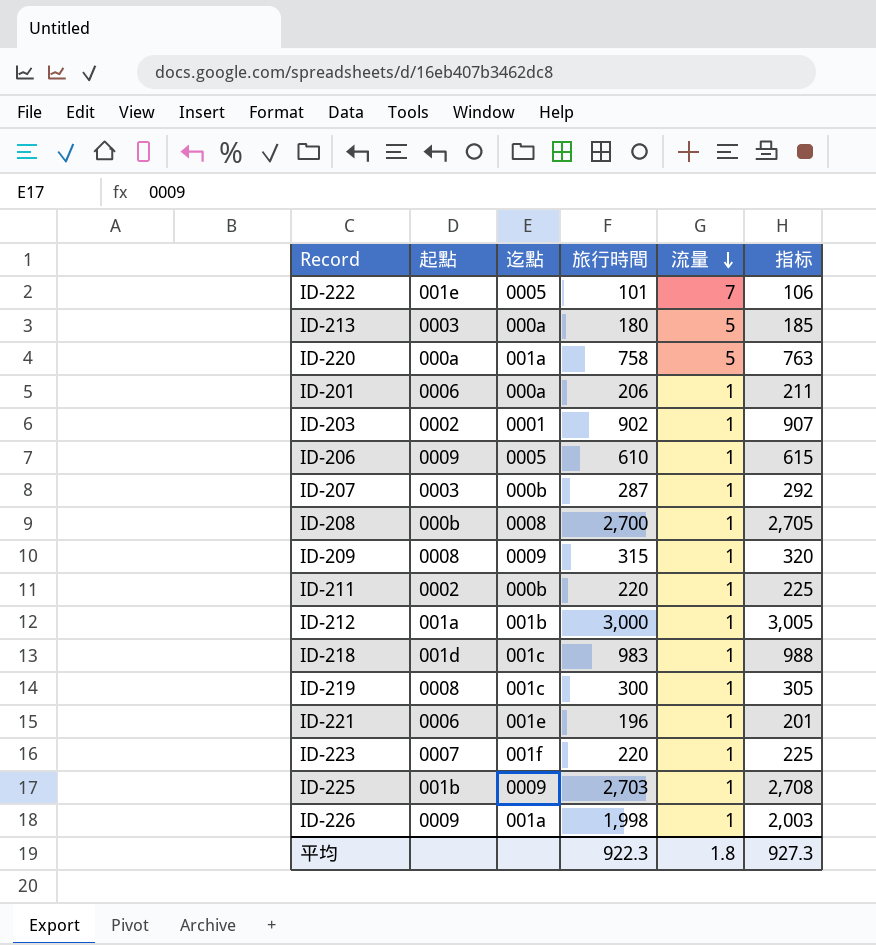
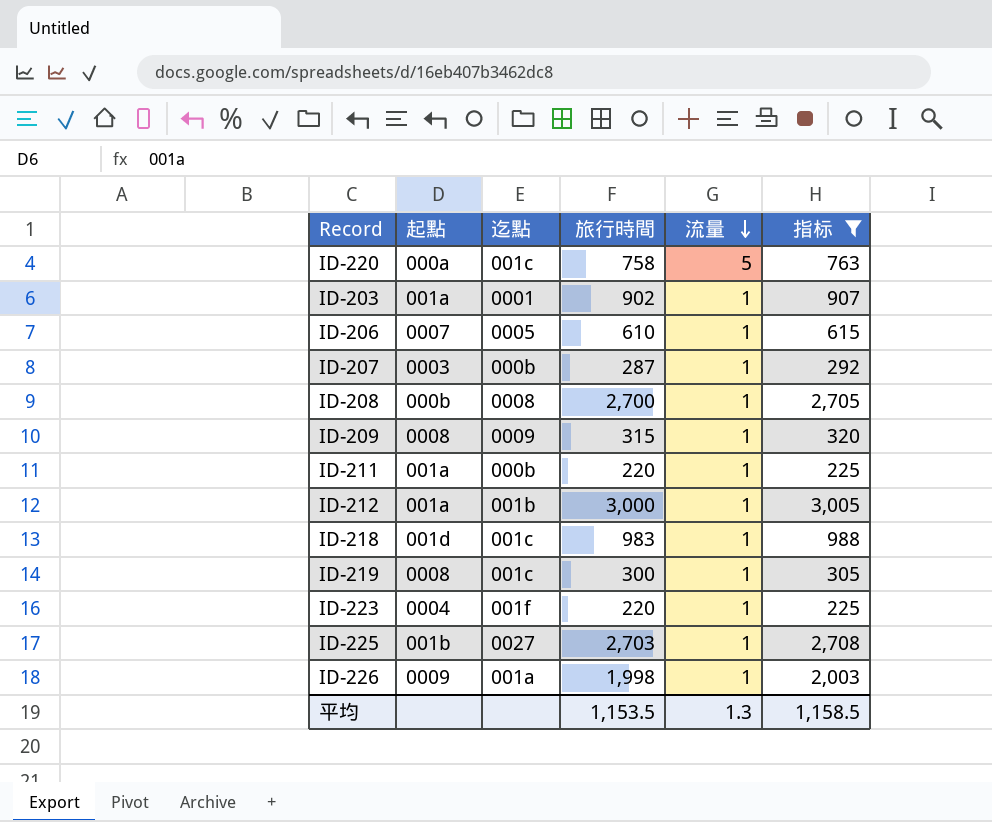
filter: none -> 指标 >= 225
ID-220 | 迄點: 001a -> 001c
ID-203 | 起點: 0002 -> 001a
ID-206 | 起點: 0009 -> 0007
ID-211 | 起點: 0002 -> 001a
ID-223 | 起點: 0007 -> 0004
ID-225 | 迄點: 0009 -> 0027
平均 | 旅行時間: 922.3 -> 1,153.5
平均 | 流量: 1.8 -> 1.3
平均 | 指标: 927.3 -> 1,158.5

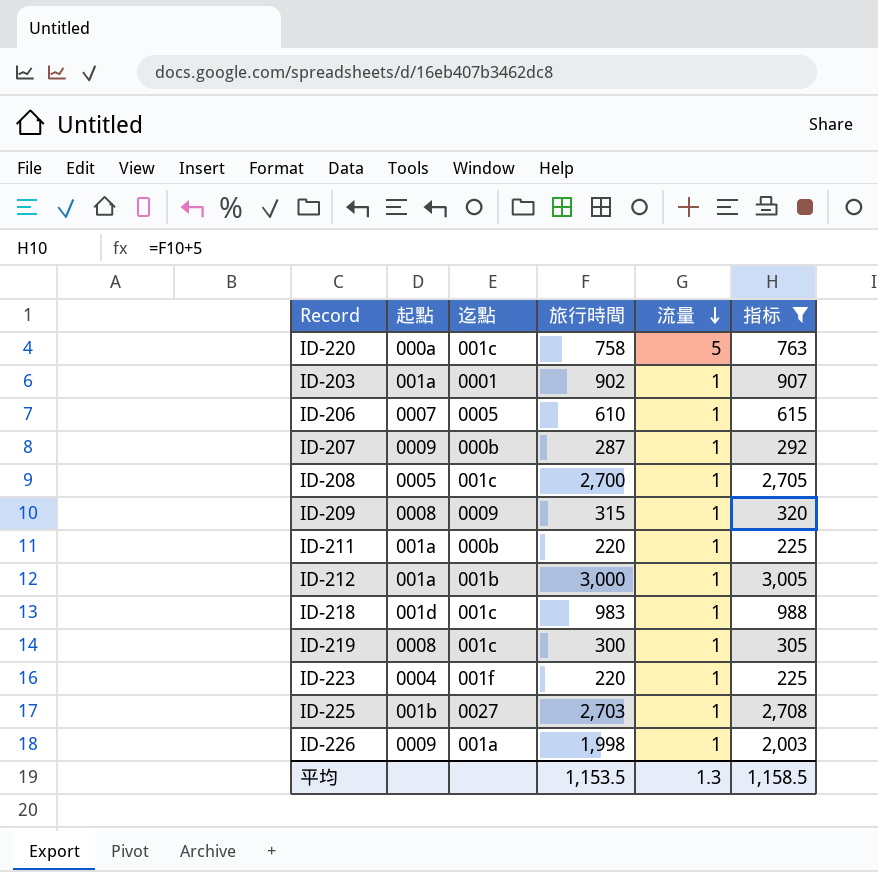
ID-207 | 起點: 0003 -> 0009
ID-208 | 起點: 000b -> 0005
ID-208 | 迄點: 0008 -> 001c

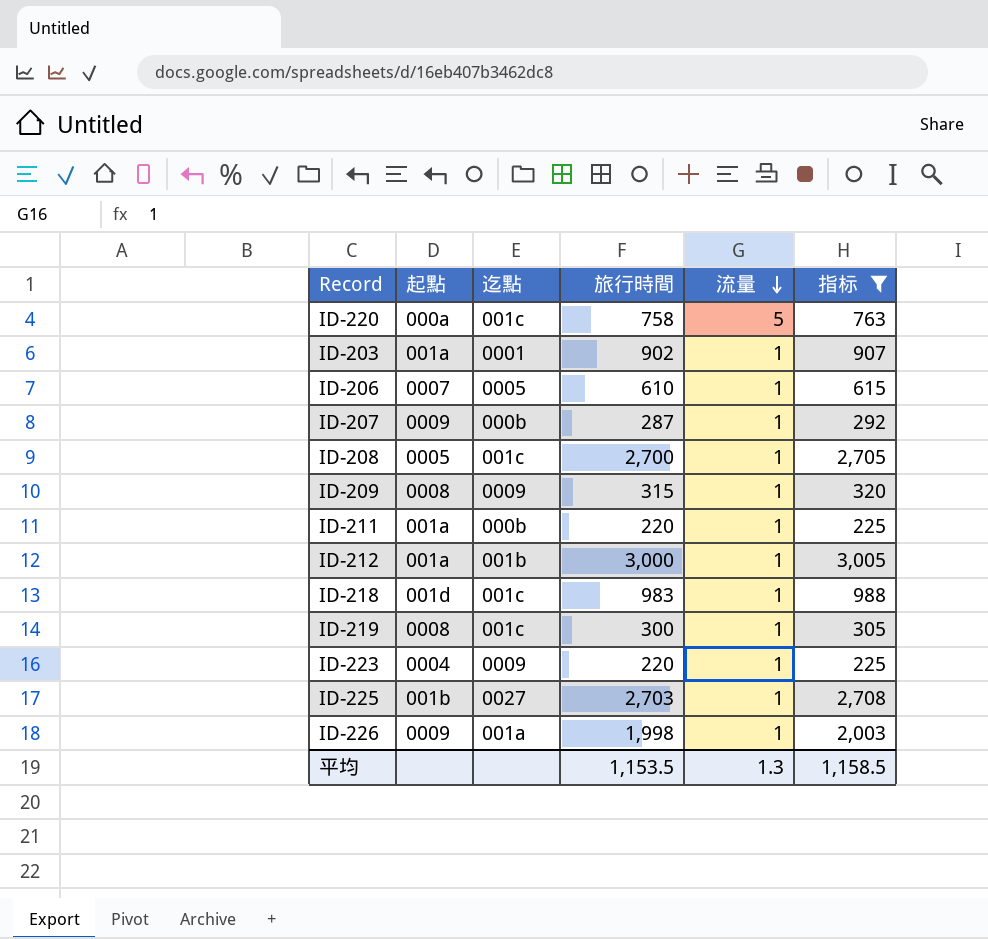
ID-223 | 迄點: 001f -> 0009

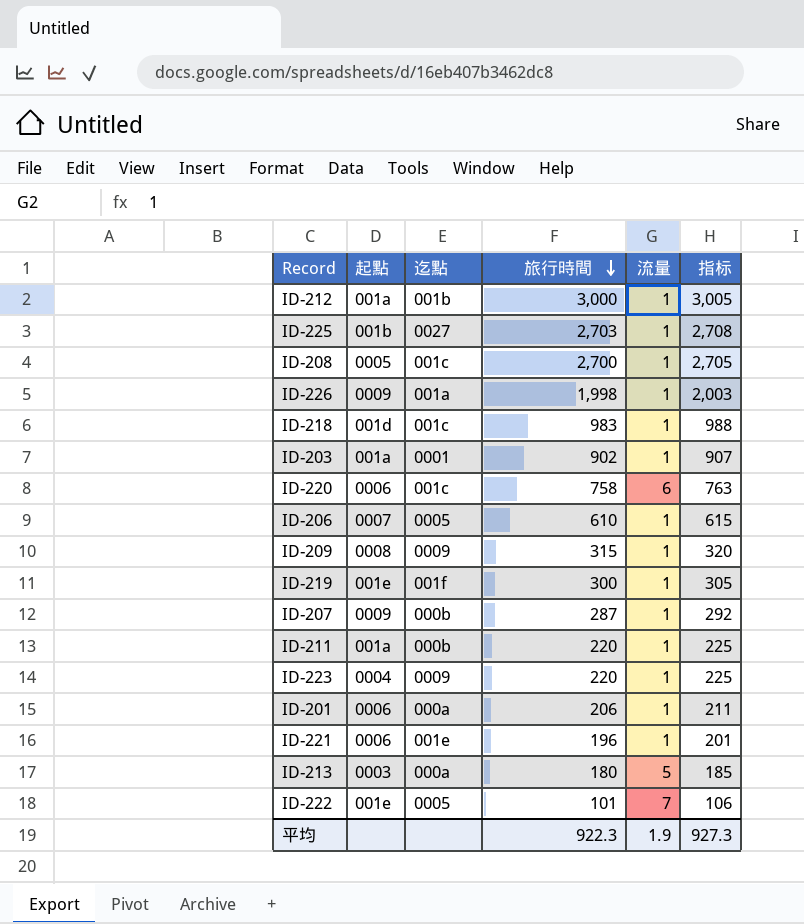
filter: 指标 >= 225 -> none
row order: 流量 descending -> 旅行時間 descending
ID-220 | 起點: 000a -> 0006
ID-220 | 流量: 5 -> 6
ID-219 | 起點: 0008 -> 001e
ID-219 | 迄點: 001c -> 001f
平均 | 旅行時間: 1,153.5 -> 922.3
平均 | 流量: 1.3 -> 1.9
平均 | 指标: 1,158.5 -> 927.3

